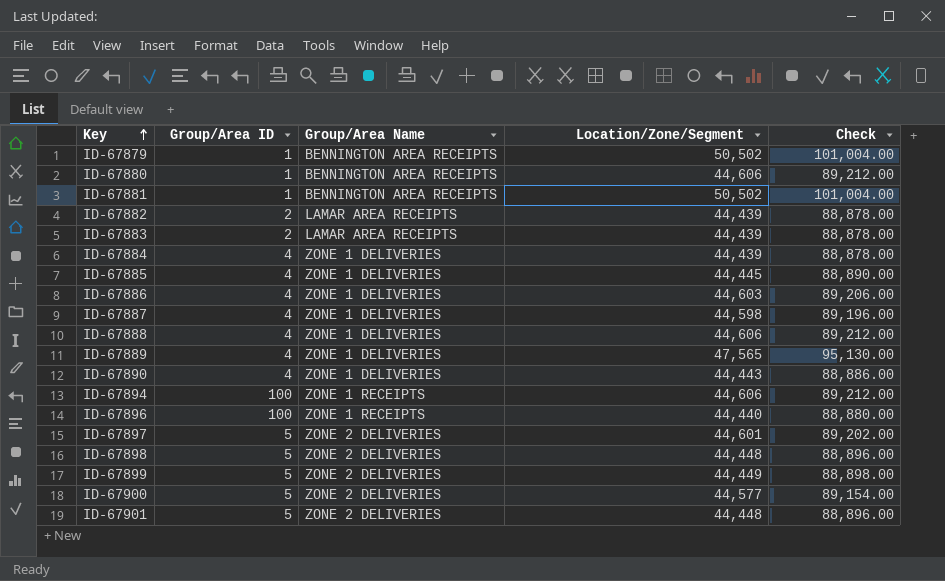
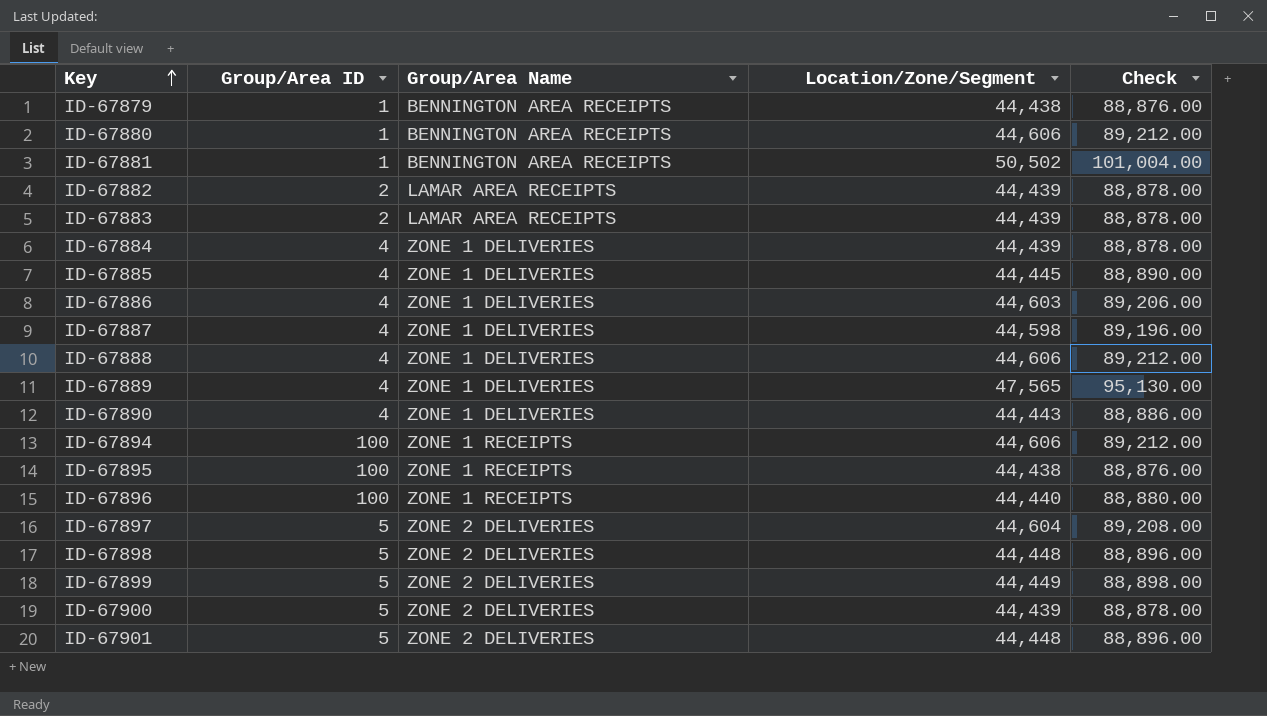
ID-67879 | Location/Zone/Segment: 50,502 -> 44,438
ID-67879 | Check: 101,004.00 -> 88,876.00
row ID-67895: none -> 100 | ZONE 1 RECEIPTS | 44,438 | 88,876.00
ID-67897 | Location/Zone/Segment: 44,601 -> 44,604
ID-67897 | Check: 89,202.00 -> 89,208.00
ID-67900 | Location/Zone/Segment: 44,577 -> 44,439
ID-67900 | Check: 89,154.00 -> 88,878.00

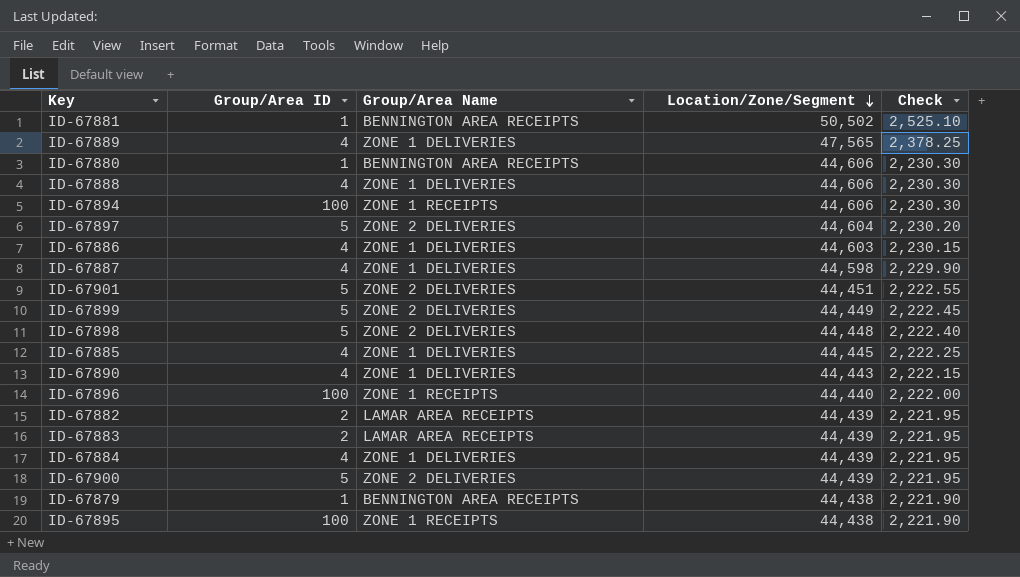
row order: Key ascending -> Location/Zone/Segment descending
column Check | formula: [Location/Zone/Segment] * 2 -> [Location/Zone/Segment] * 0.05
ID-67901 | Location/Zone/Segment: 44,448 -> 44,451

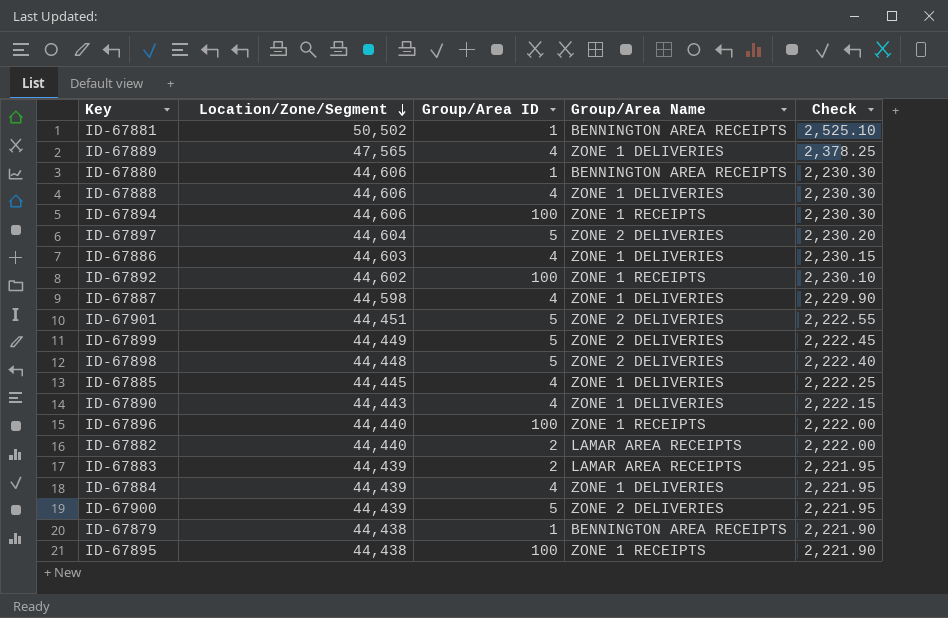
column Location/Zone/Segment | position: 4 -> 2
row ID-67892: none -> 44,602 | 100 | ZONE 1 RECEIPTS | 2,230.10
ID-67882 | Location/Zone/Segment: 44,439 -> 44,440
ID-67882 | Check: 2,221.95 -> 2,222.00

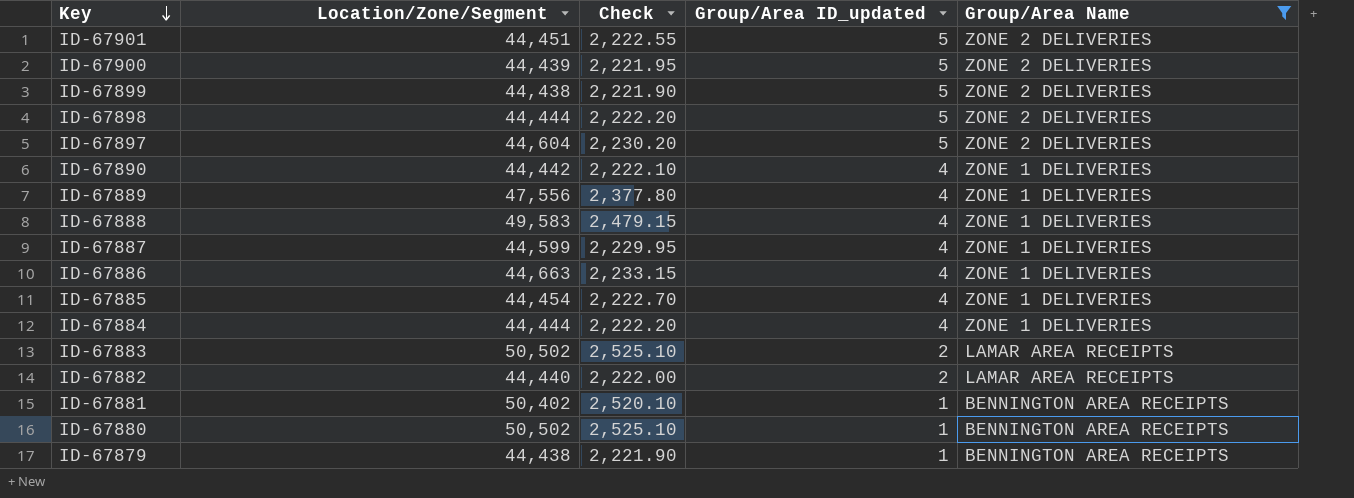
filter: none -> Group/Area Name != ZONE 1 RECEIPTS
row order: Location/Zone/Segment descending -> Key descending
column Check | position: 5 -> 3
column name: Group/Area ID -> Group/Area ID_updated
ID-67899 | Location/Zone/Segment: 44,449 -> 44,438
ID-67899 | Check: 2,222.45 -> 2,221.90
ID-67898 | Location/Zone/Segment: 44,448 -> 44,444
ID-67898 | Check: 2,222.40 -> 2,222.20
ID-67890 | Location/Zone/Segment: 44,443 -> 44,442
ID-67890 | Check: 2,222.15 -> 2,222.10
ID-67889 | Location/Zone/Segment: 47,565 -> 47,556
ID-67889 | Check: 2,378.25 -> 2,377.80
ID-67888 | Location/Zone/Segment: 44,606 -> 49,583
ID-67888 | Check: 2,230.30 -> 2,479.15
ID-67887 | Location/Zone/Segment: 44,598 -> 44,599
ID-67887 | Check: 2,229.90 -> 2,229.95
ID-67886 | Location/Zone/Segment: 44,603 -> 44,663
ID-67886 | Check: 2,230.15 -> 2,233.15
ID-67885 | Location/Zone/Segment: 44,445 -> 44,454
ID-67885 | Check: 2,222.25 -> 2,222.70
ID-67884 | Location/Zone/Segment: 44,439 -> 44,444
ID-67884 | Check: 2,221.95 -> 2,222.20
ID-67883 | Location/Zone/Segment: 44,439 -> 50,502
ID-67883 | Check: 2,221.95 -> 2,525.10
ID-67881 | Location/Zone/Segment: 50,502 -> 50,402
ID-67881 | Check: 2,525.10 -> 2,520.10
ID-67880 | Location/Zone/Segment: 44,606 -> 50,502
ID-67880 | Check: 2,230.30 -> 2,525.10

